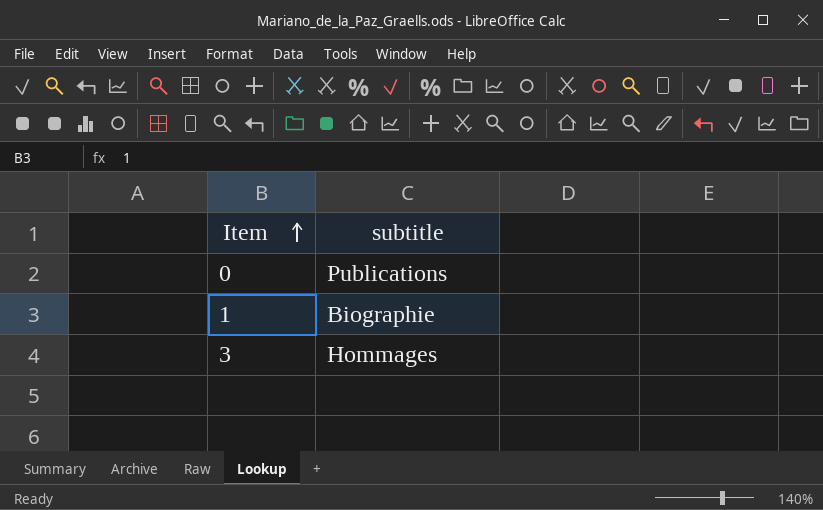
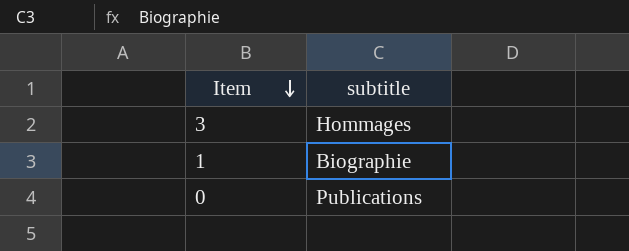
row order: Item ascending -> Item descending

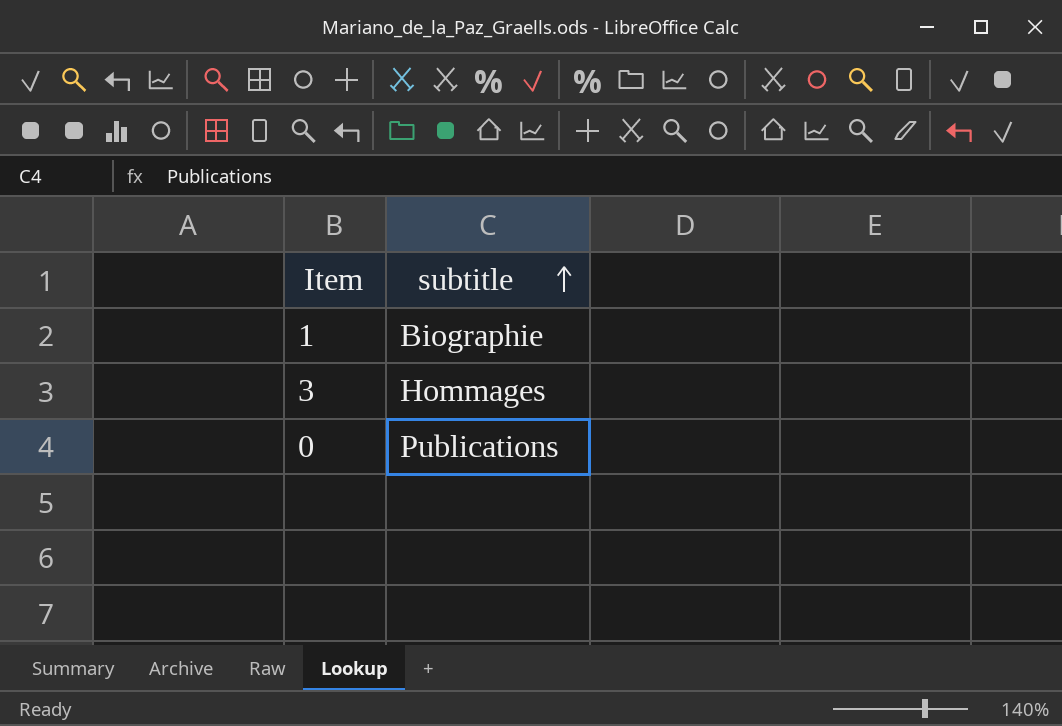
row order: Item descending -> subtitle ascending

